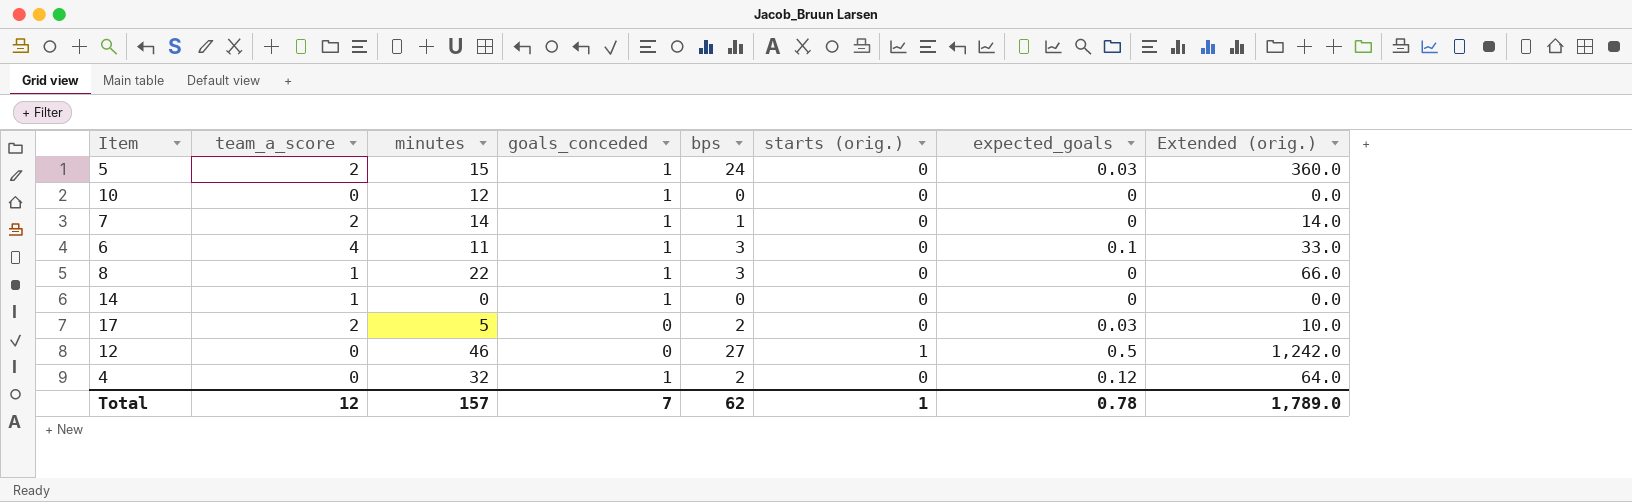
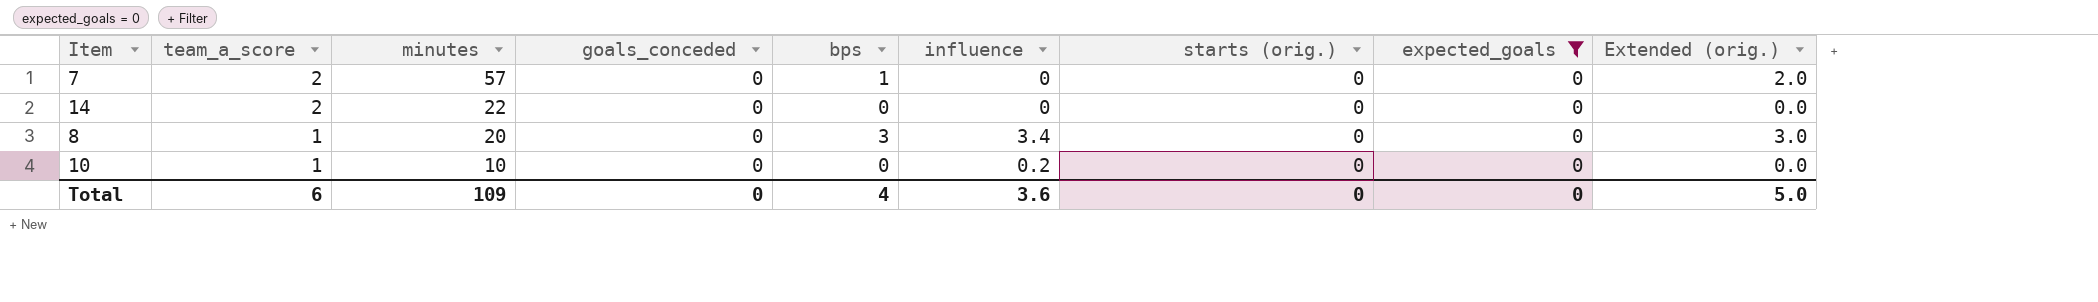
filter: none -> expected_goals = 0
row order: none -> team_a_score descending
column influence | position: none -> 6
column Extended (orig.) | formula: [minutes] * [bps] -> [team_a_score] * [bps]
7 | minutes: 14 -> 57
7 | goals_conceded: 1 -> 0
14 | team_a_score: 1 -> 2
14 | minutes: 0 -> 22
14 | goals_conceded: 1 -> 0
8 | minutes: 22 -> 20
8 | goals_conceded: 1 -> 0
10 | team_a_score: 0 -> 1
10 | minutes: 12 -> 10
10 | goals_conceded: 1 -> 0
Total | team_a_score: 12 -> 6
Total | minutes: 157 -> 109
Total | goals_conceded: 7 -> 0
Total | bps: 62 -> 4
Total | starts (orig.): 1 -> 0
Total | expected_goals: 0.78 -> 0
Total | Extended (orig.): 1,789.0 -> 5.0

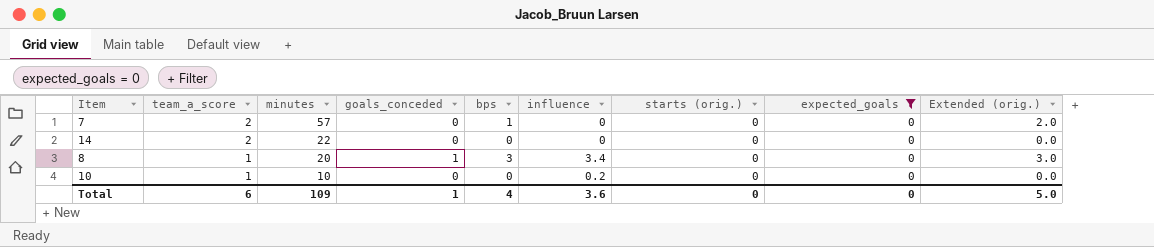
8 | goals_conceded: 0 -> 1
Total | goals_conceded: 0 -> 1

